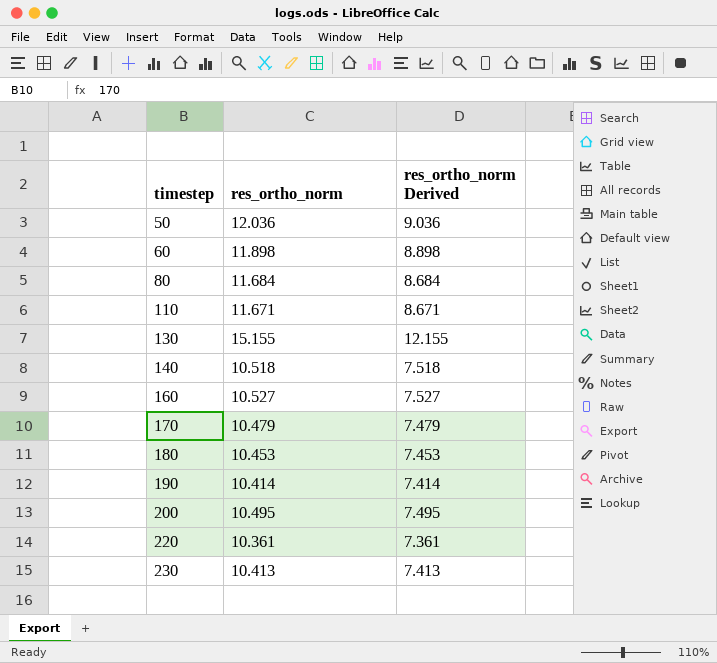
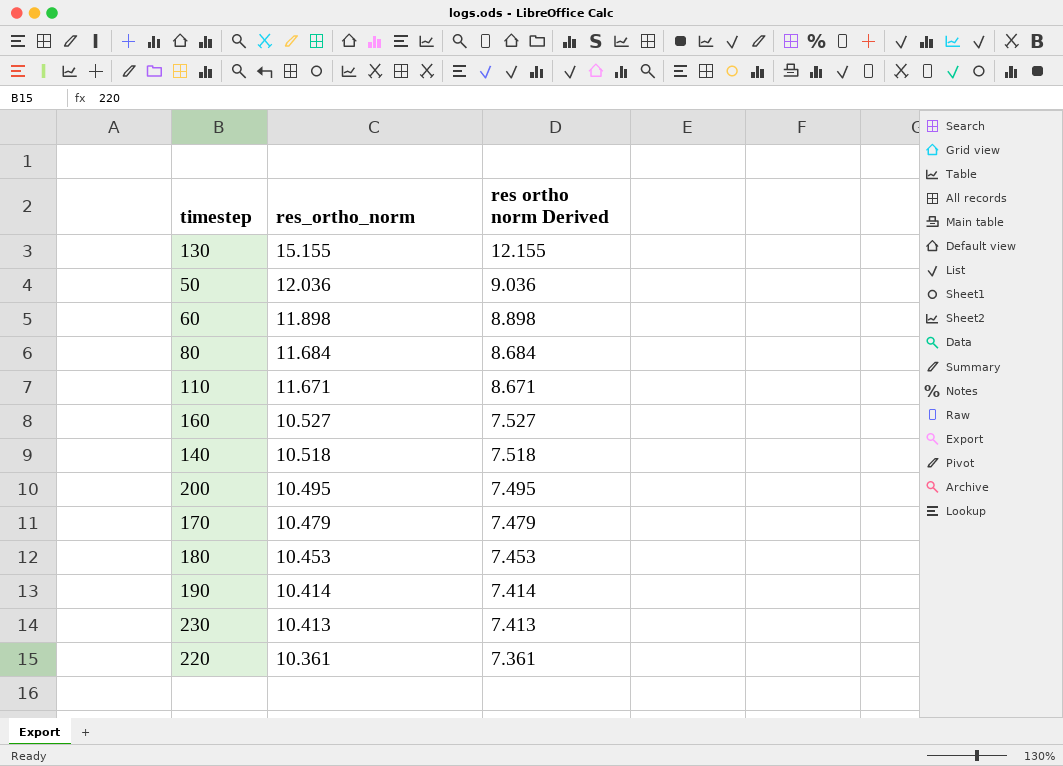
row order: timestep ascending -> res_ortho_norm descending
column name: res_ortho_norm Derived -> res ortho norm Derived

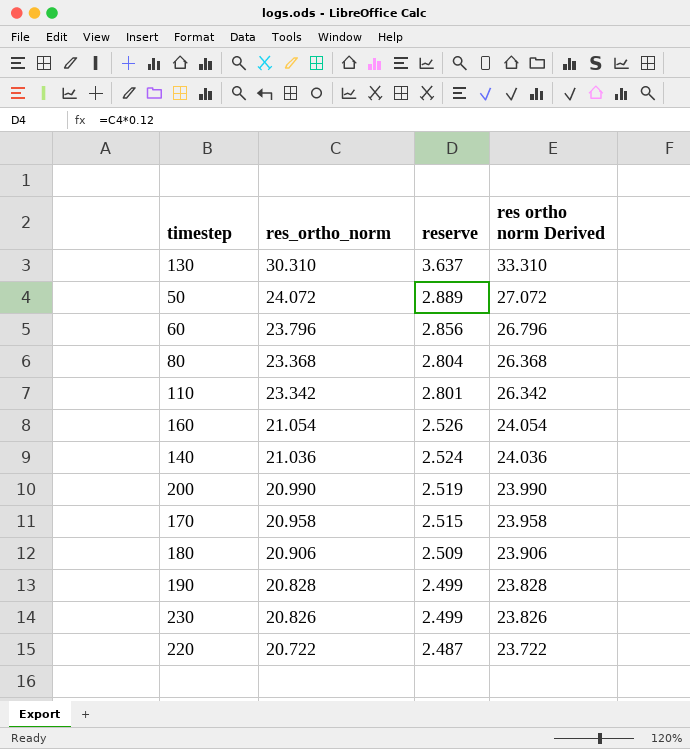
column reserve | formula: none -> [res_ortho_norm] * 0.12
column res ortho norm Derived | formula: [res_ortho_norm] - 3 -> [res_ortho_norm] + 3
130 | res_ortho_norm: 15.155 -> 30.310
50 | res_ortho_norm: 12.036 -> 24.072
60 | res_ortho_norm: 11.898 -> 23.796
80 | res_ortho_norm: 11.684 -> 23.368
110 | res_ortho_norm: 11.671 -> 23.342
160 | res_ortho_norm: 10.527 -> 21.054
140 | res_ortho_norm: 10.518 -> 21.036
200 | res_ortho_norm: 10.495 -> 20.990
170 | res_ortho_norm: 10.479 -> 20.958
180 | res_ortho_norm: 10.453 -> 20.906
190 | res_ortho_norm: 10.414 -> 20.828
230 | res_ortho_norm: 10.413 -> 20.826
220 | res_ortho_norm: 10.361 -> 20.722

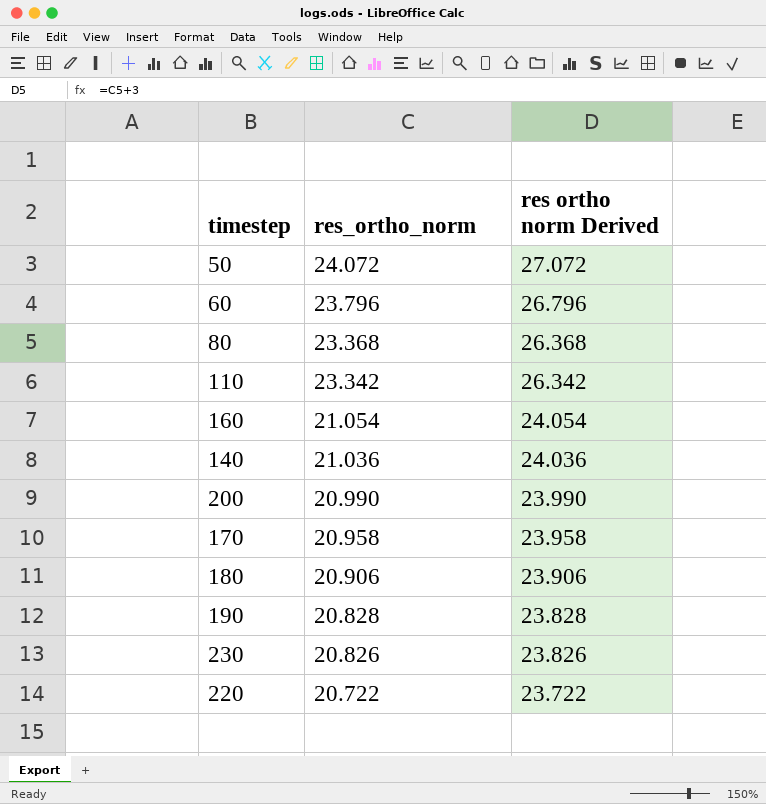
column reserve | formula: [res_ortho_norm] * 0.12 -> none
row 130: 30.310 | 3.637 | 33.310 -> none

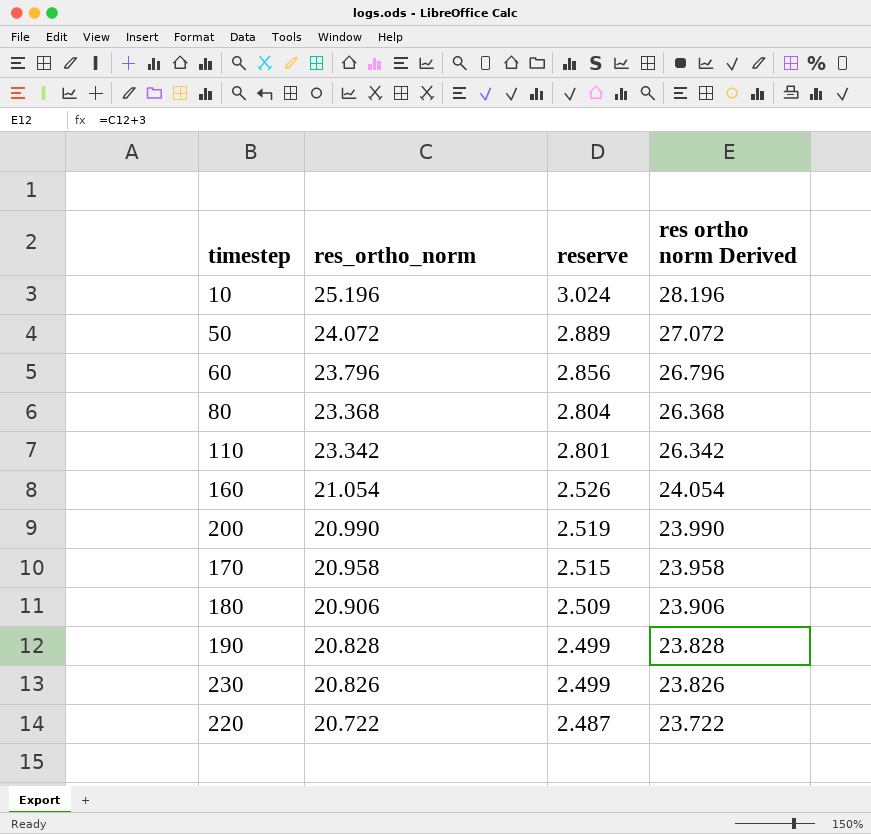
column reserve | formula: none -> [res_ortho_norm] * 0.12
row 140: 21.036 | 24.036 -> none
row 10: none -> 25.196 | 3.024 | 28.196

